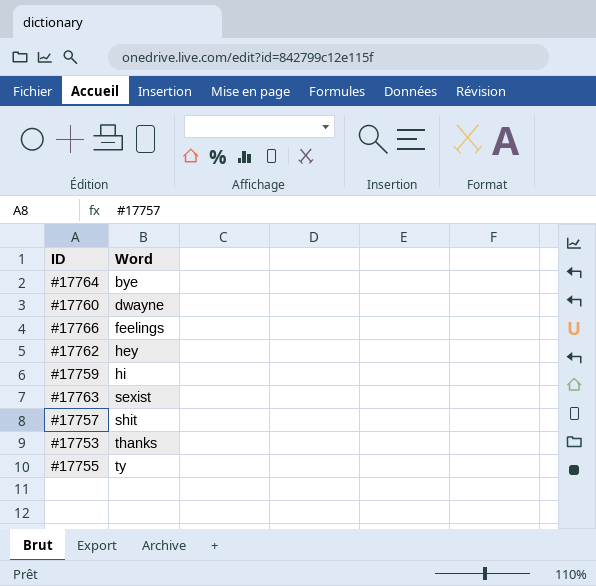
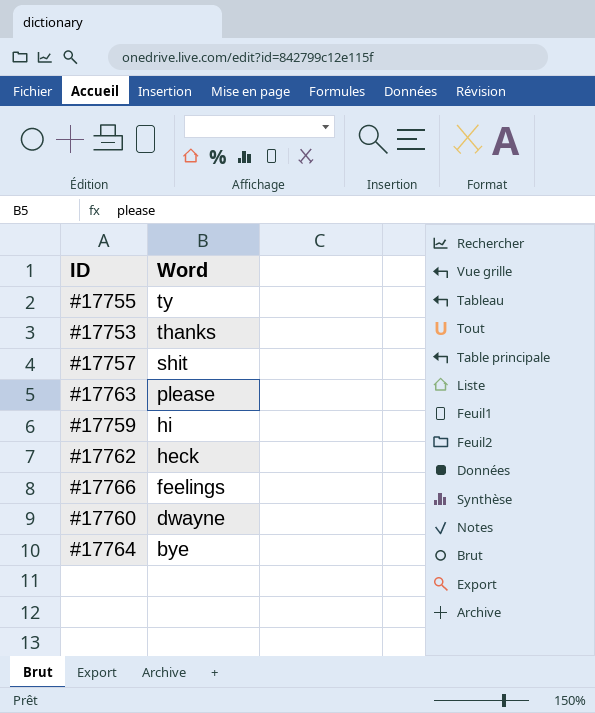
row order: Word ascending -> Word descending
#17763 | Word: sexist -> please
#17762 | Word: hey -> heck

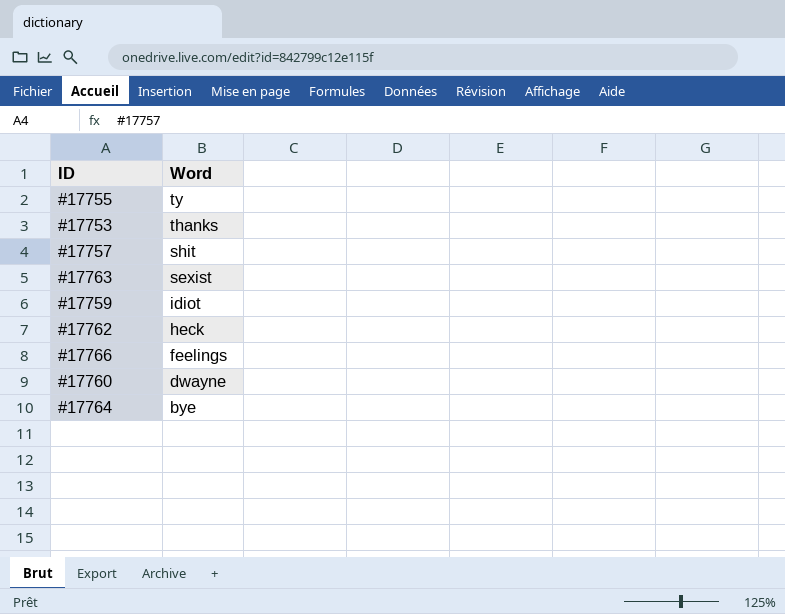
#17763 | Word: please -> sexist
#17759 | Word: hi -> idiot

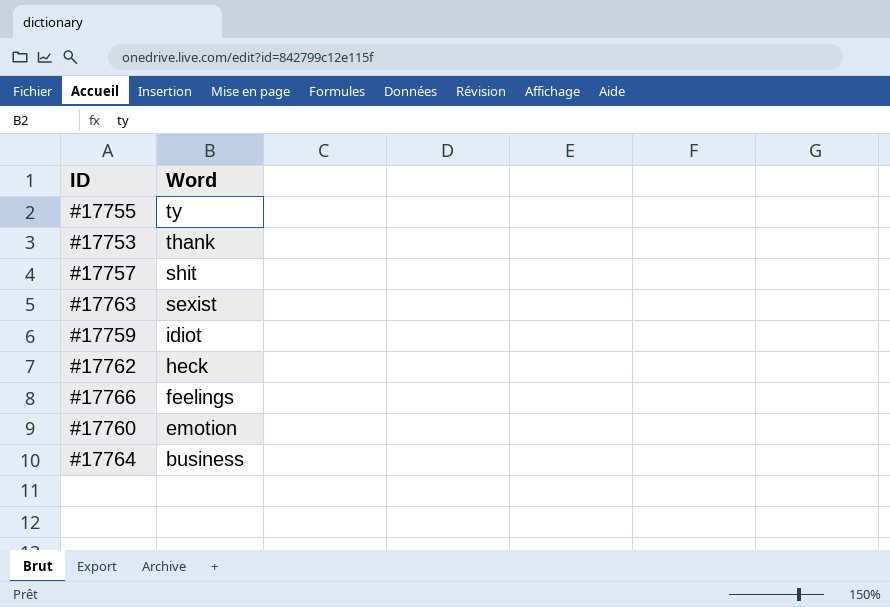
#17753 | Word: thanks -> thank
#17760 | Word: dwayne -> emotion
#17764 | Word: bye -> business

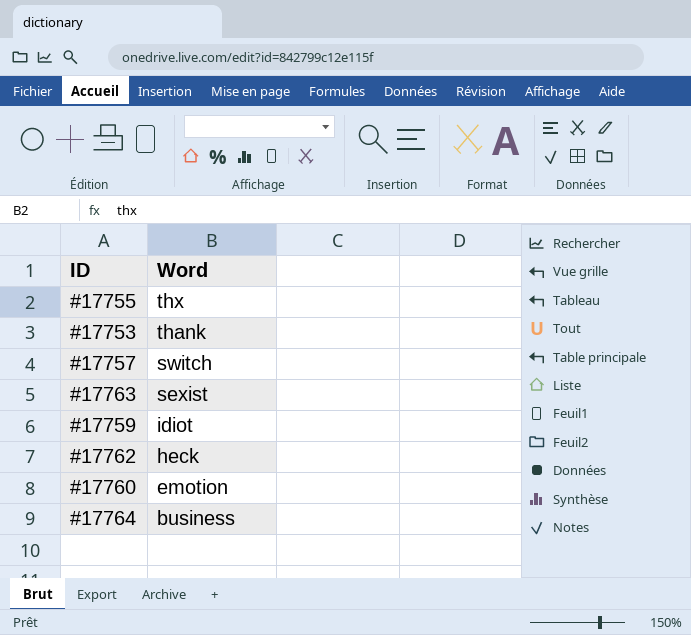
row #17766: feelings -> none
#17755 | Word: ty -> thx
#17757 | Word: shit -> switch

